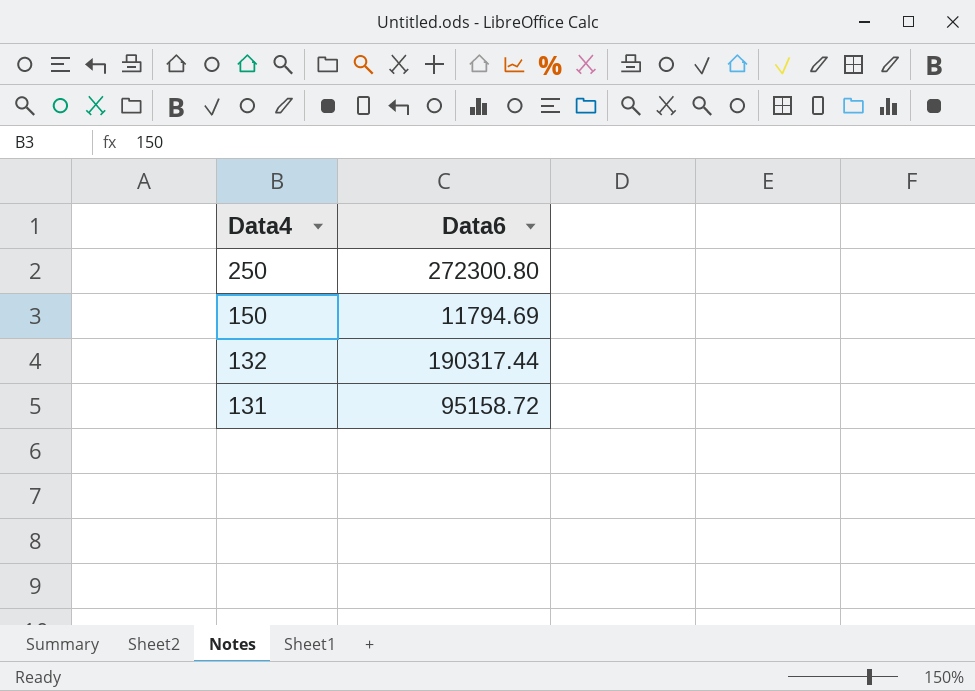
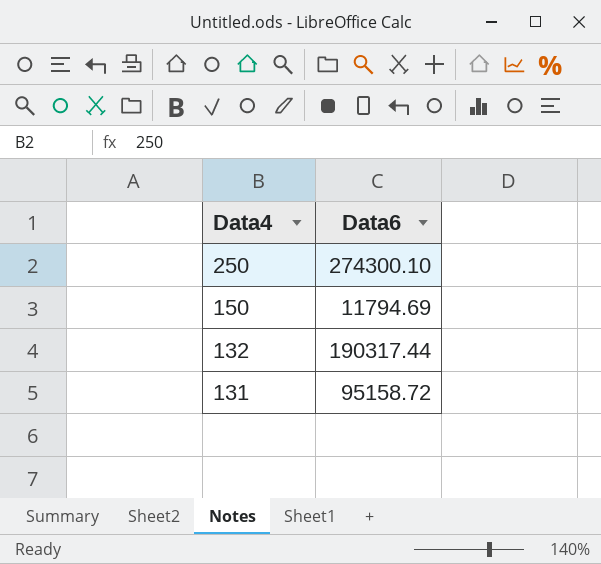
250 | Data6: 272300.80 -> 274300.10

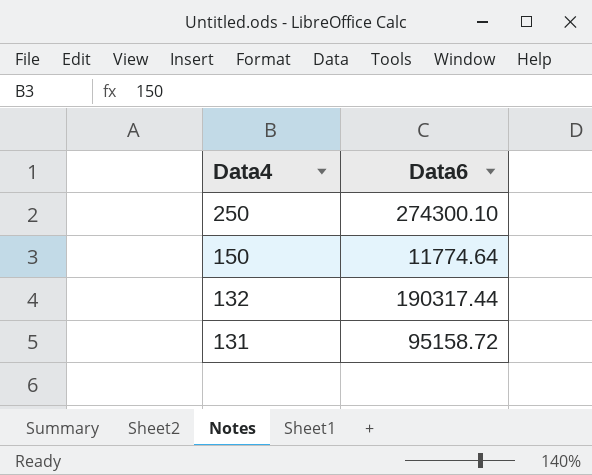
150 | Data6: 11794.69 -> 11774.64

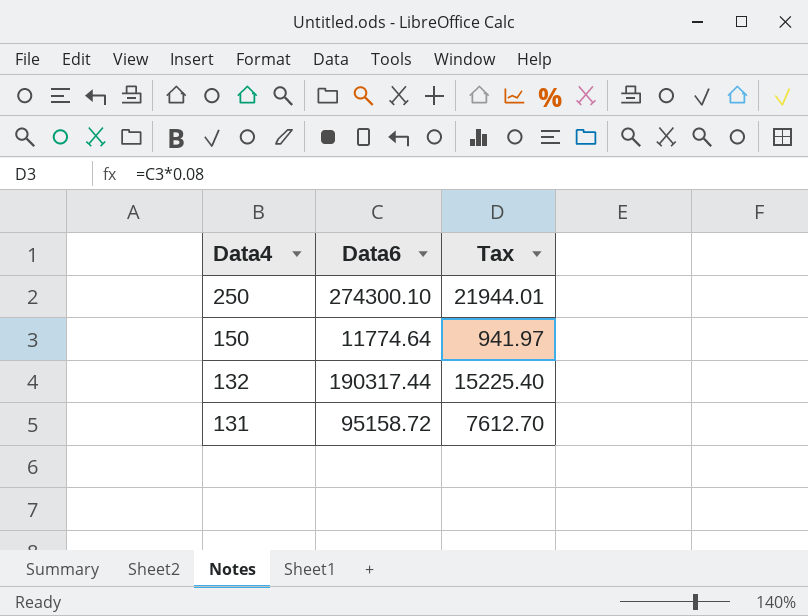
column Tax | formula: none -> [Data6] * 0.08

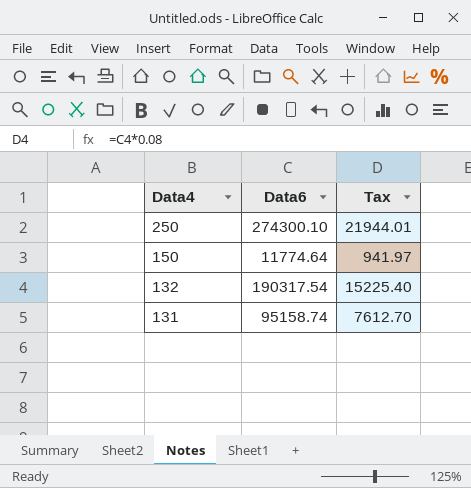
132 | Data6: 190317.44 -> 190317.54
131 | Data6: 95158.72 -> 95158.74

